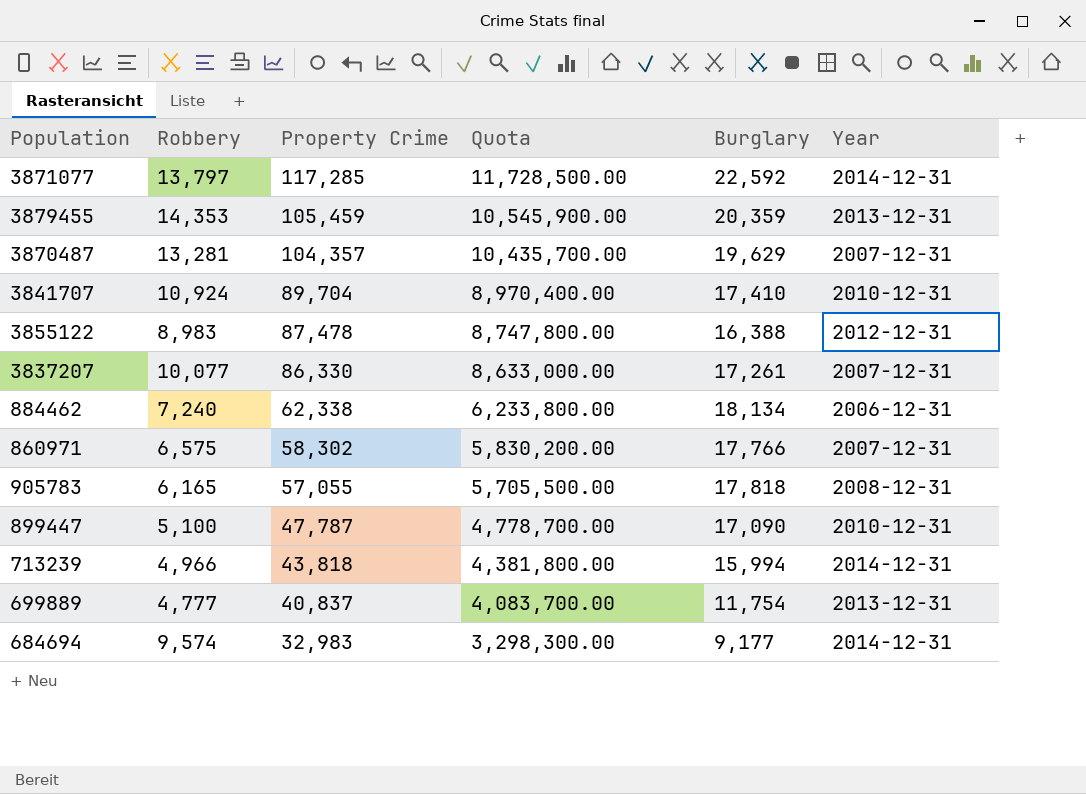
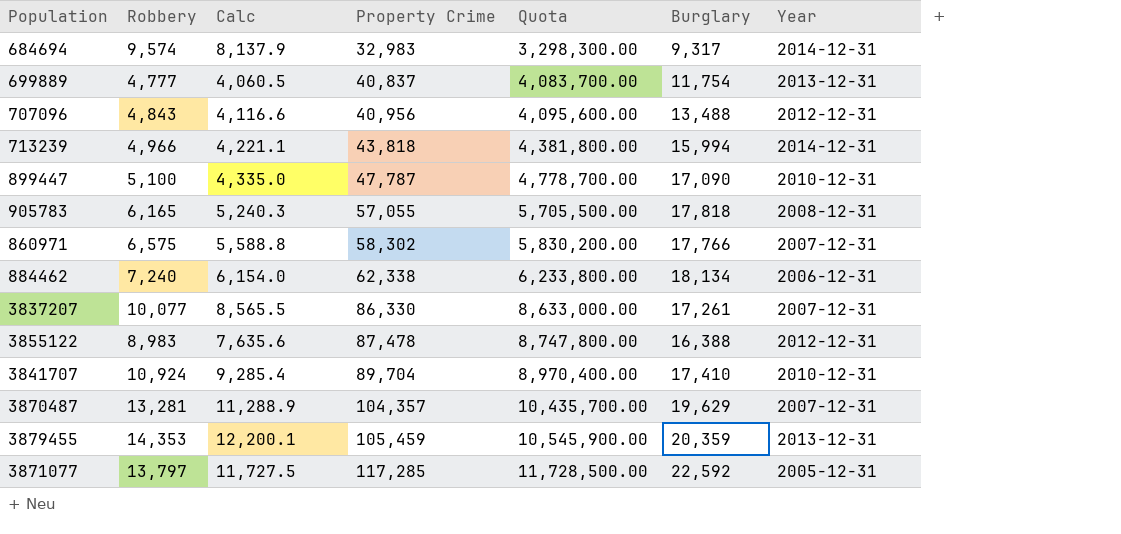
row order: Property Crime descending -> Property Crime ascending
column Calc | formula: none -> [Robbery] * 0.85
684694 | Burglary: 9,177 -> 9,317
row 707096: none -> 4,843 | 4,116.6 | 40,956 | 4,095,600.00 | 13,488 | 2012-12-31
3871077 | Year: 2014-12-31 -> 2005-12-31

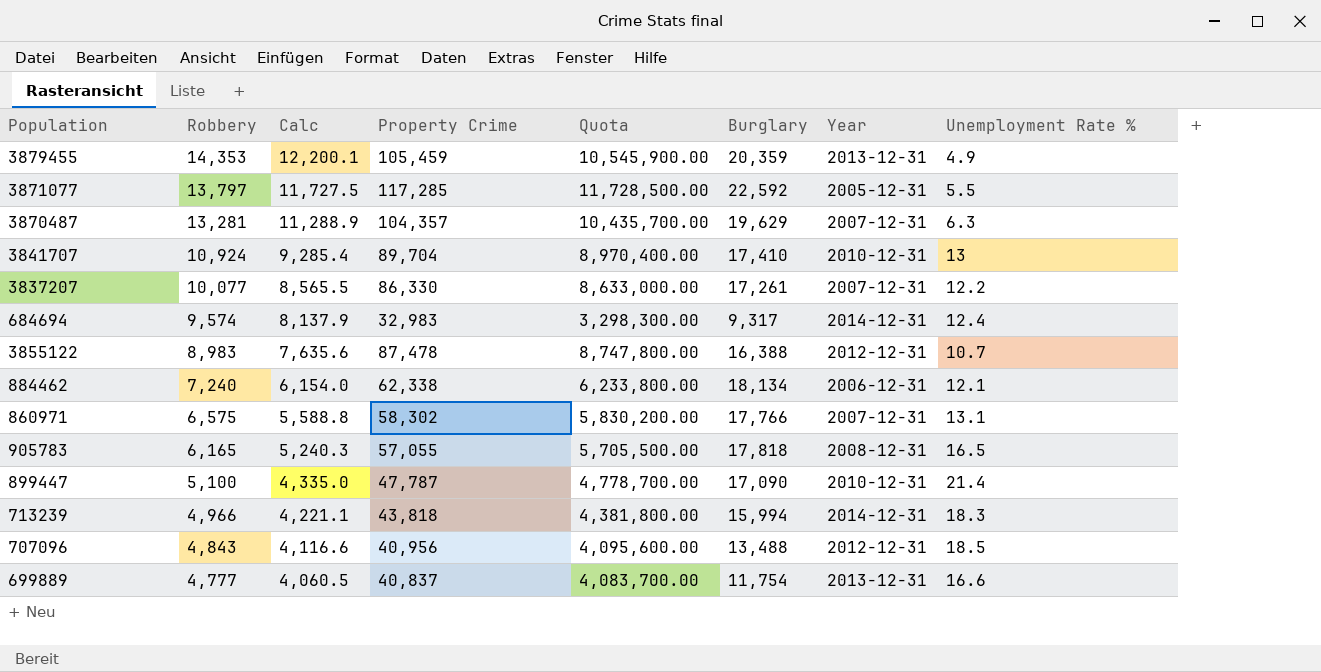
row order: Property Crime ascending -> Robbery descending
column Unemployment Rate % | position: none -> 8

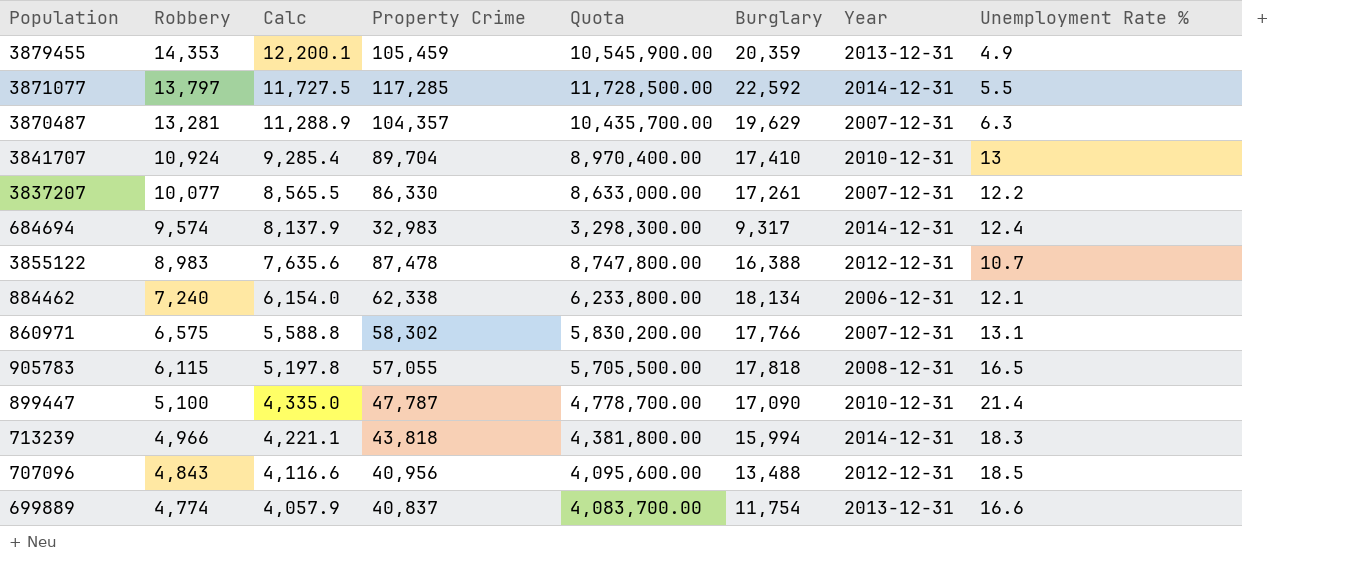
3871077 | Year: 2005-12-31 -> 2014-12-31
905783 | Robbery: 6,165 -> 6,115
905783 | Calc: 5,240.3 -> 5,197.8
699889 | Robbery: 4,777 -> 4,774
699889 | Calc: 4,060.5 -> 4,057.9

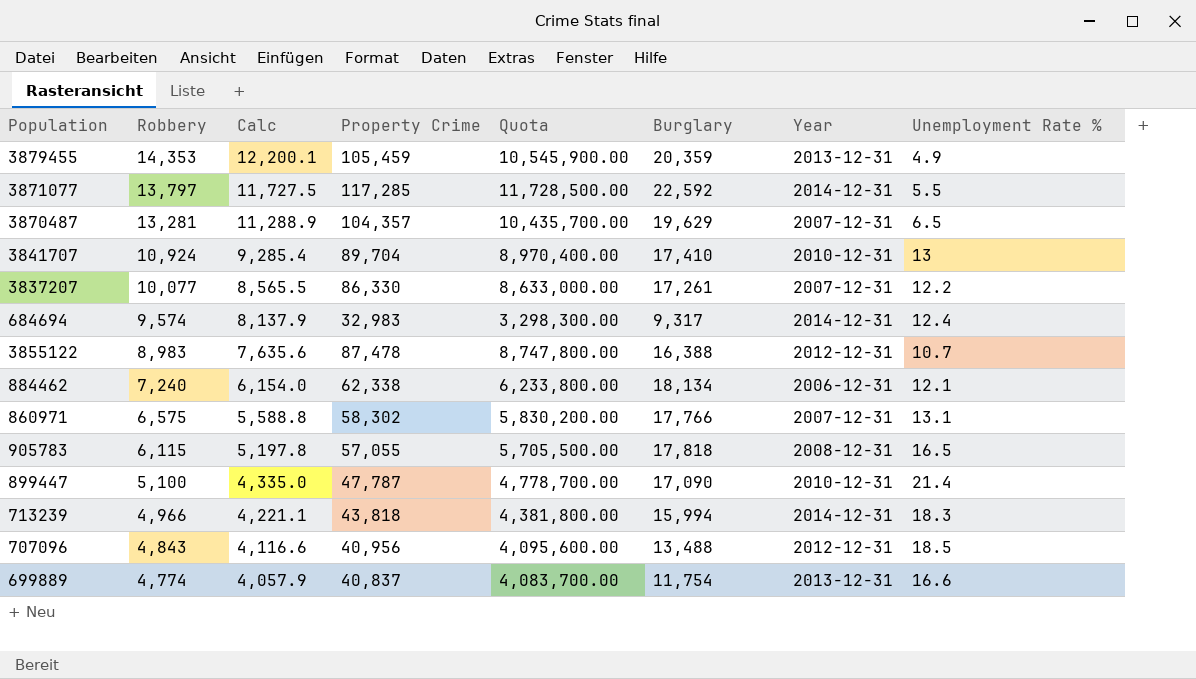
3870487 | Unemployment Rate %: 6.3 -> 6.5

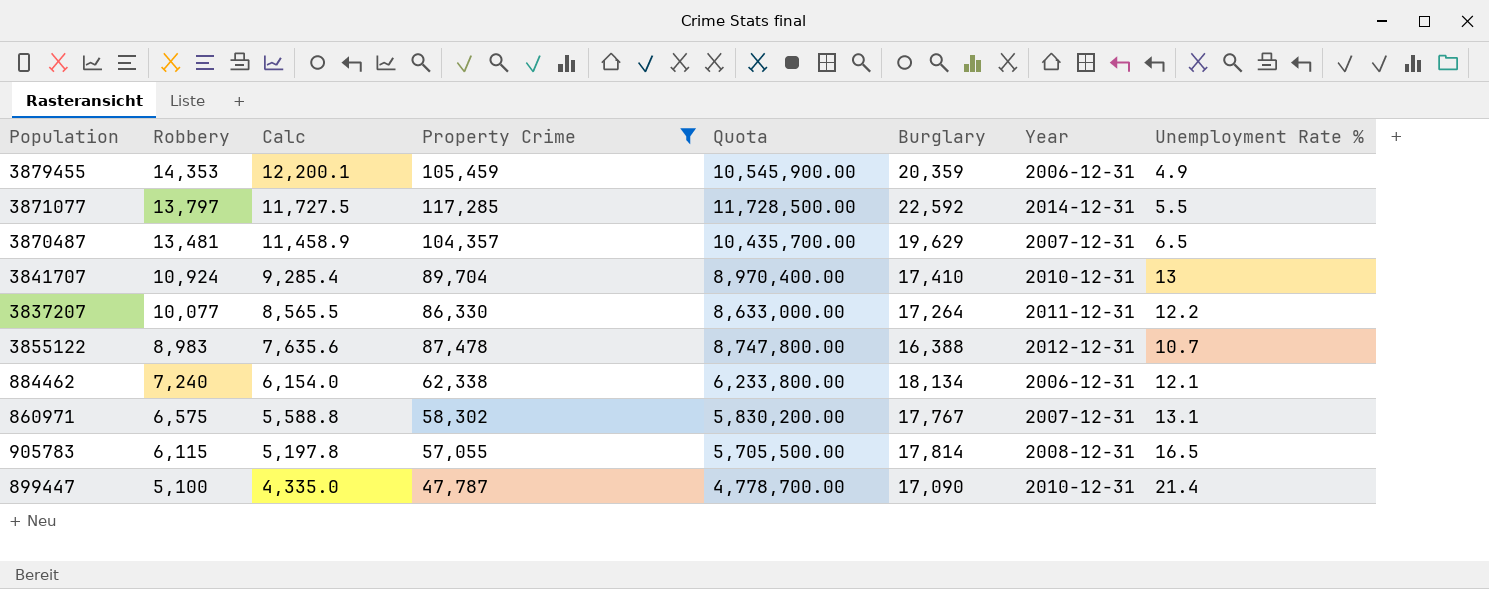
filter: none -> Property Crime >= 47,787
3879455 | Year: 2013-12-31 -> 2006-12-31
3870487 | Robbery: 13,281 -> 13,481
3870487 | Calc: 11,288.9 -> 11,458.9
3837207 | Burglary: 17,261 -> 17,264
3837207 | Year: 2007-12-31 -> 2011-12-31
860971 | Burglary: 17,766 -> 17,767
905783 | Burglary: 17,818 -> 17,814

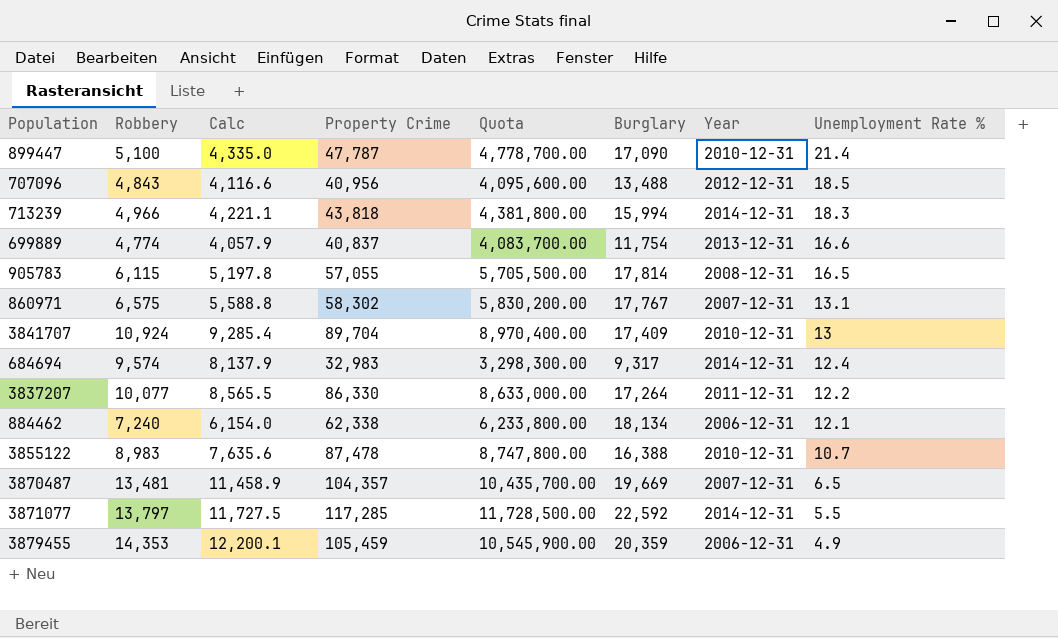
filter: Property Crime >= 47,787 -> none
row order: Robbery descending -> Unemployment Rate % descending
3841707 | Burglary: 17,410 -> 17,409
3855122 | Year: 2012-12-31 -> 2010-12-31
3870487 | Burglary: 19,629 -> 19,669

